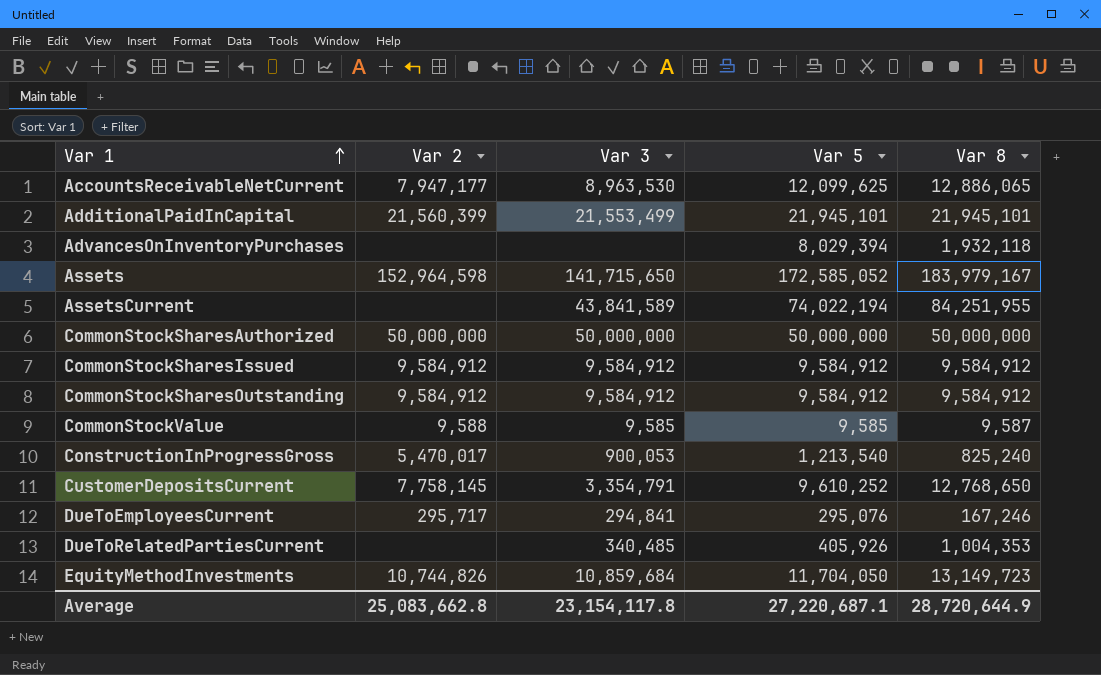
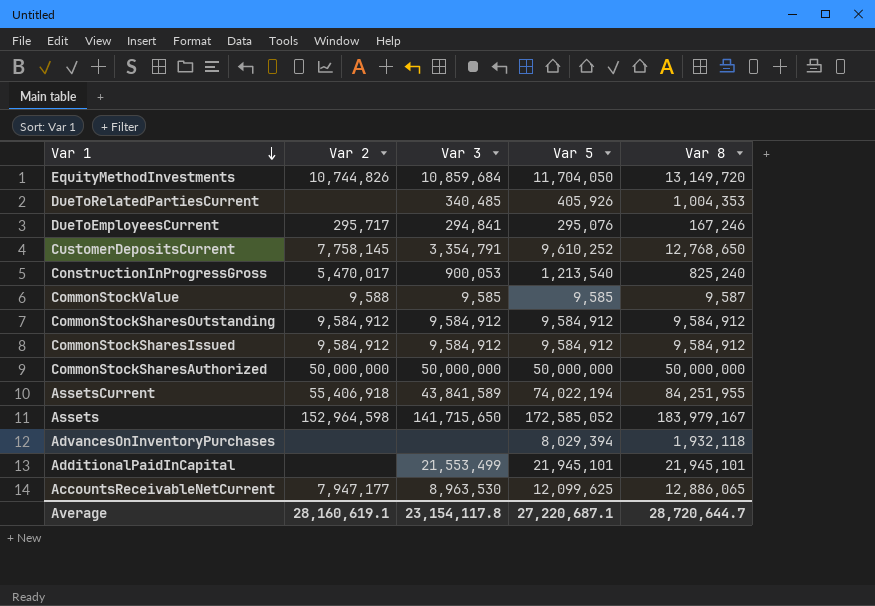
row order: Var 1 ascending -> Var 1 descending
EquityMethodInvestments | Var 8: 13,149,723 -> 13,149,720
AssetsCurrent | Var 2: none -> 55,406,918
AdditionalPaidInCapital | Var 2: 21,560,399 -> none
Average | Var 2: 25,083,662.8 -> 28,160,619.1
Average | Var 8: 28,720,644.9 -> 28,720,644.7

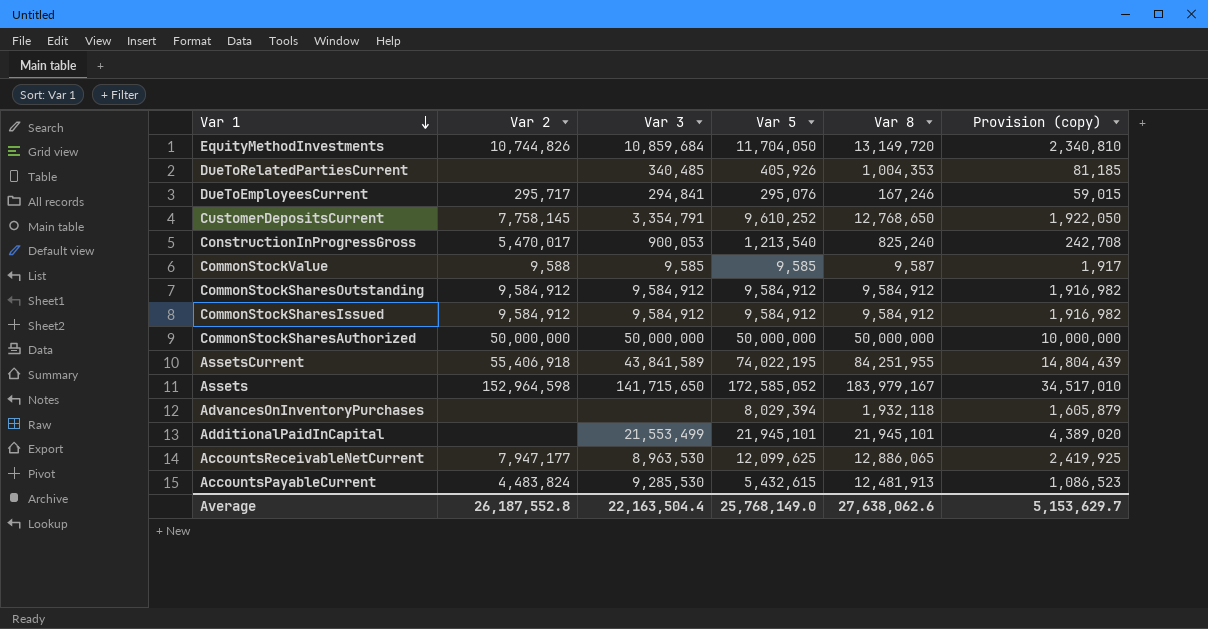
column Provision (copy) | formula: none -> [Var 5] * 0.2
AssetsCurrent | Var 5: 74,022,194 -> 74,022,195
row AccountsPayableCurrent: none -> 4,483,824 | 9,285,530 | 5,432,615 | 12,481,913 | 1,086,523
Average | Var 2: 28,160,619.1 -> 26,187,552.8
Average | Var 3: 23,154,117.8 -> 22,163,504.4
Average | Var 5: 27,220,687.1 -> 25,768,149.0
Average | Var 8: 28,720,644.7 -> 27,638,062.6

